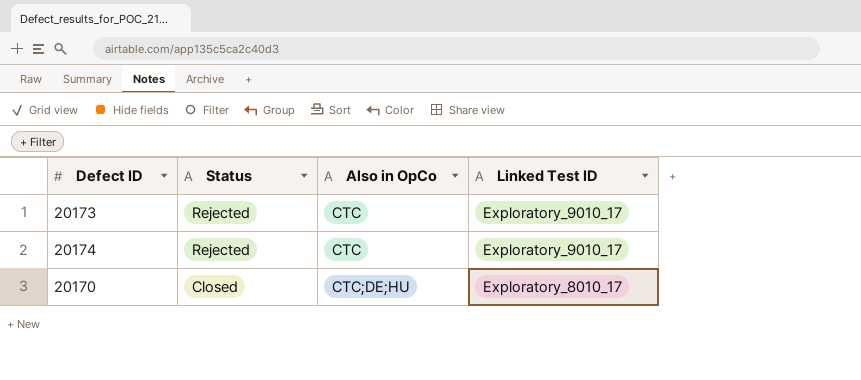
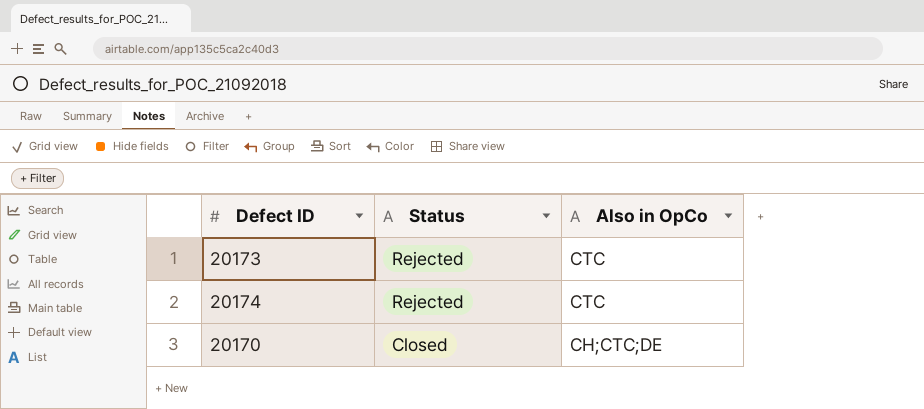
column Linked Test ID | position: 4 -> none
20170 | Also in OpCo: CTC;DE;HU -> CH;CTC;DE

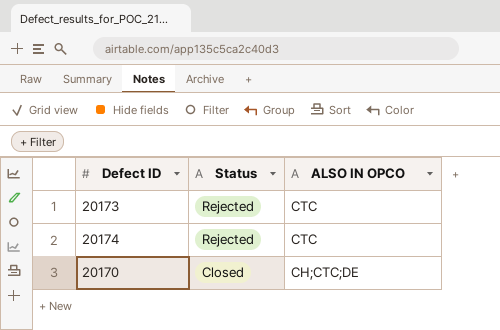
column name: Also in OpCo -> ALSO IN OPCO

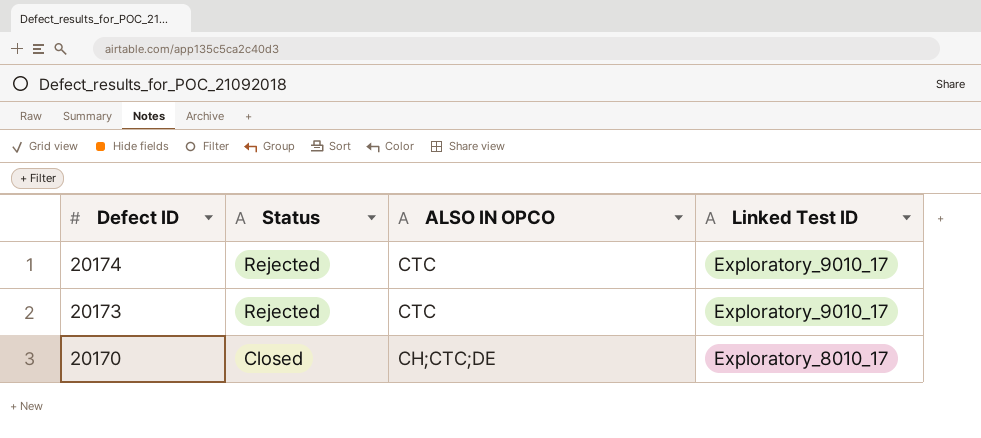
row order: Status descending -> Defect ID descending
column Linked Test ID | position: none -> 4

